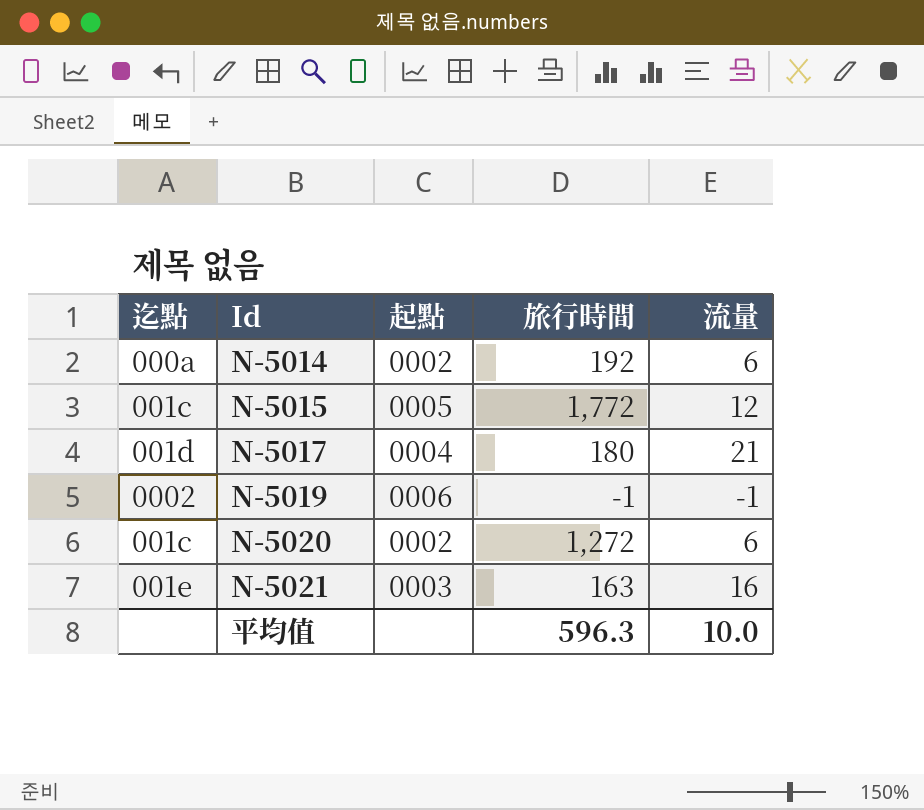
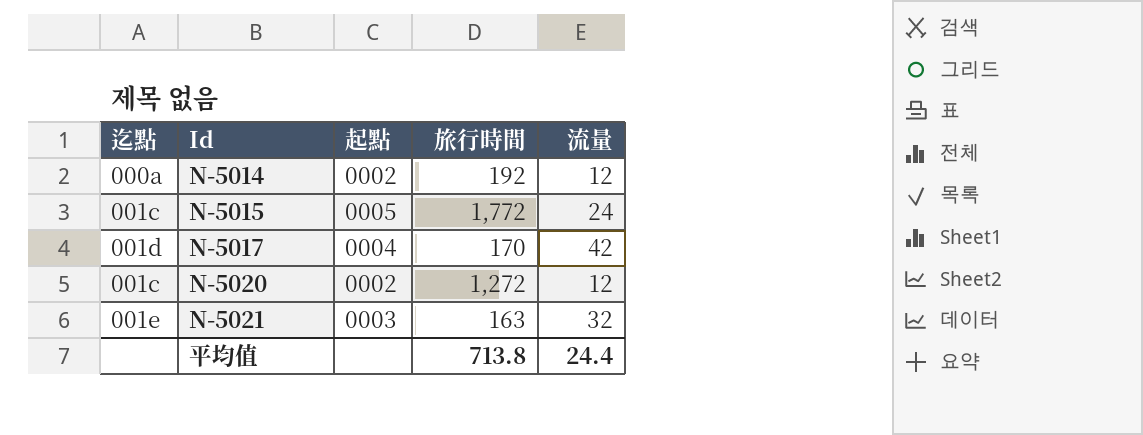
row N-5019: 0002 | 0006 | -1 | -1 -> none
N-5014 | 流量: 6 -> 12
N-5015 | 流量: 12 -> 24
N-5017 | 旅行時間: 180 -> 170
N-5017 | 流量: 21 -> 42
N-5020 | 流量: 6 -> 12
N-5021 | 流量: 16 -> 32
平均值 | 旅行時間: 596.3 -> 713.8
平均值 | 流量: 10.0 -> 24.4

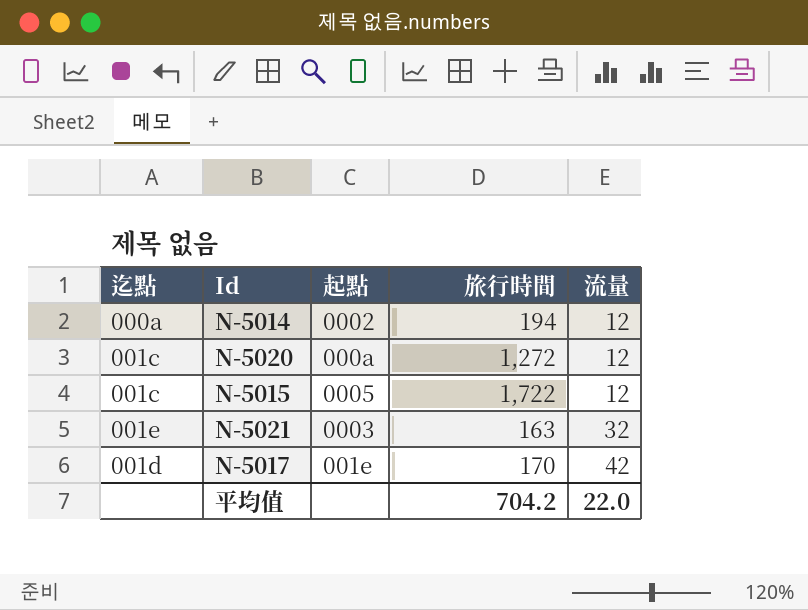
row order: Id ascending -> 流量 ascending
N-5014 | 旅行時間: 192 -> 194
N-5020 | 起點: 0002 -> 000a
N-5015 | 旅行時間: 1,772 -> 1,722
N-5015 | 流量: 24 -> 12
N-5017 | 起點: 0004 -> 001e
平均值 | 旅行時間: 713.8 -> 704.2
平均值 | 流量: 24.4 -> 22.0

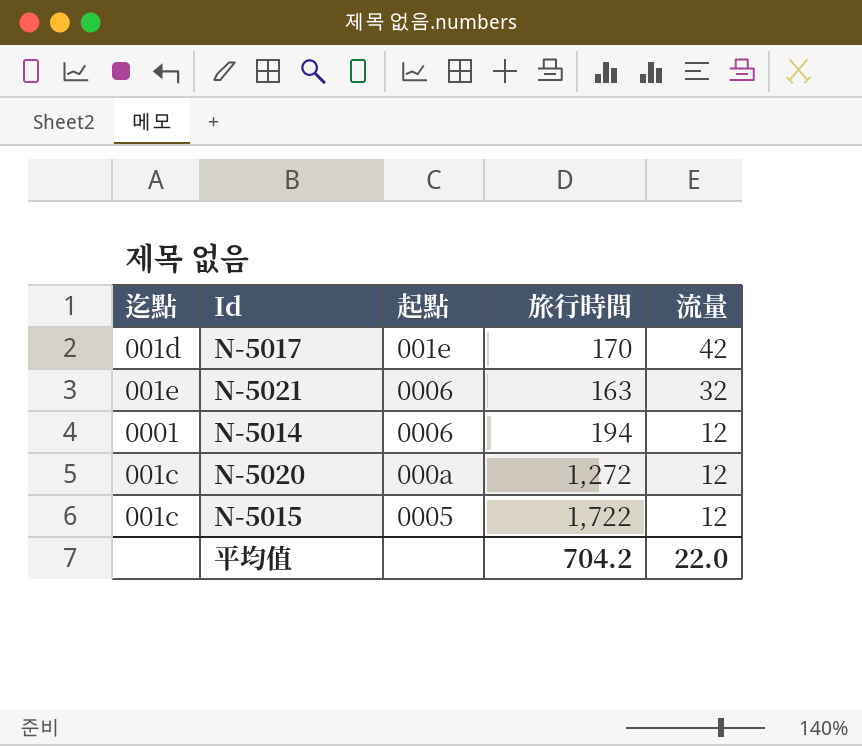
row order: 流量 ascending -> 流量 descending
N-5021 | 起點: 0003 -> 0006
N-5014 | 迄點: 000a -> 0001
N-5014 | 起點: 0002 -> 0006

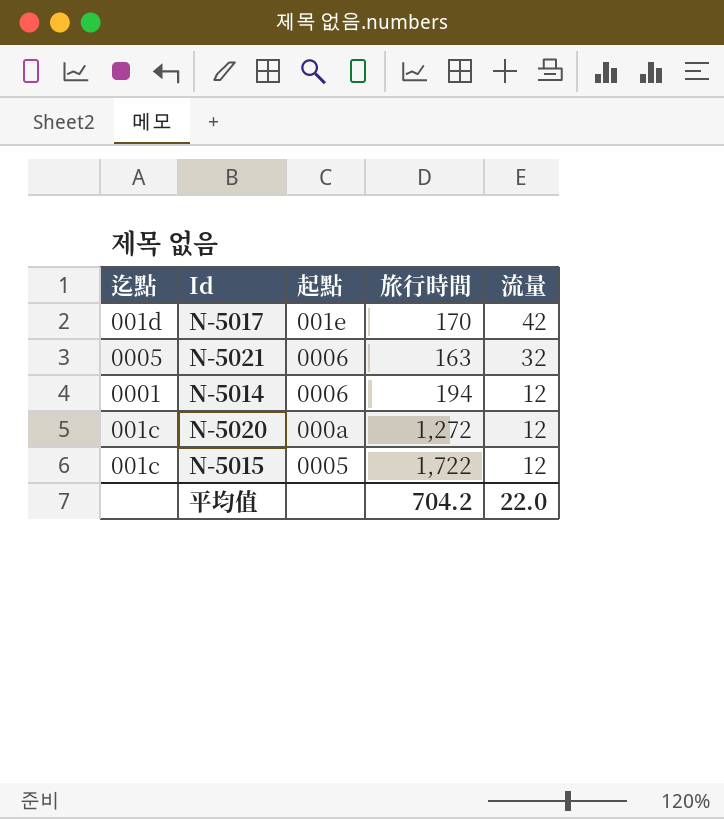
N-5021 | 迄點: 001e -> 0005

